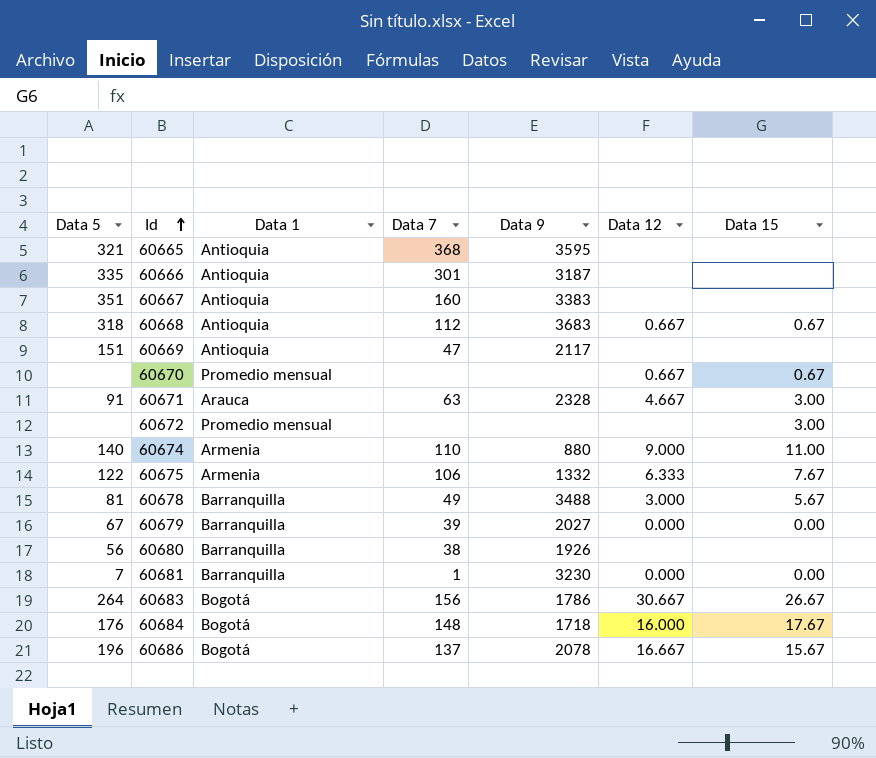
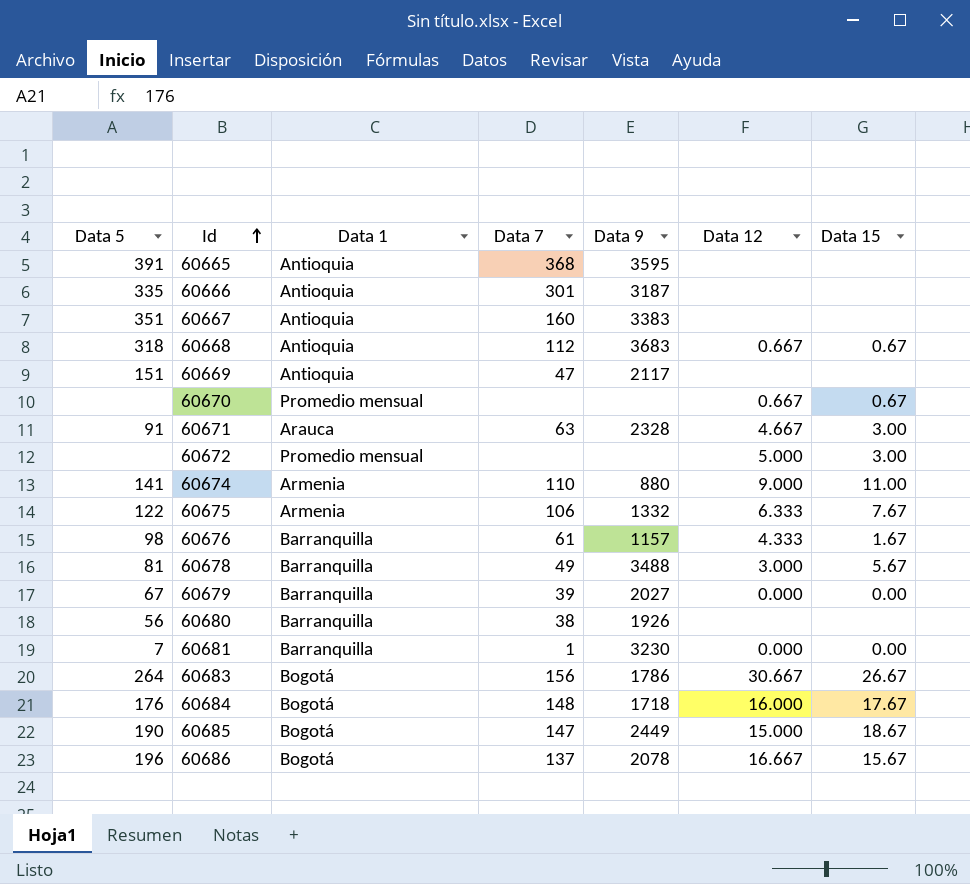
60665 | Data 5: 321 -> 391
60672 | Data 12: none -> 5.000
60674 | Data 5: 140 -> 141
row 60676: none -> 98 | Barranquilla | 61 | 1157 | 4.333 | 1.67
row 60685: none -> 190 | Bogotá | 147 | 2449 | 15.000 | 18.67

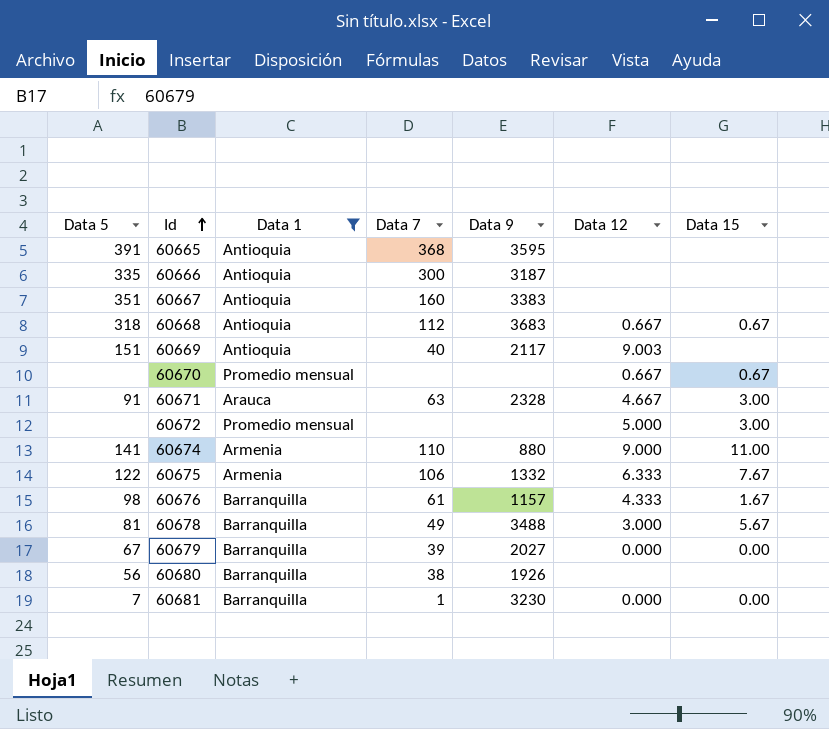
filter: none -> Data 1 != Bogotá
60666 | Data 7: 301 -> 300
60669 | Data 7: 47 -> 40
60669 | Data 12: none -> 9.003

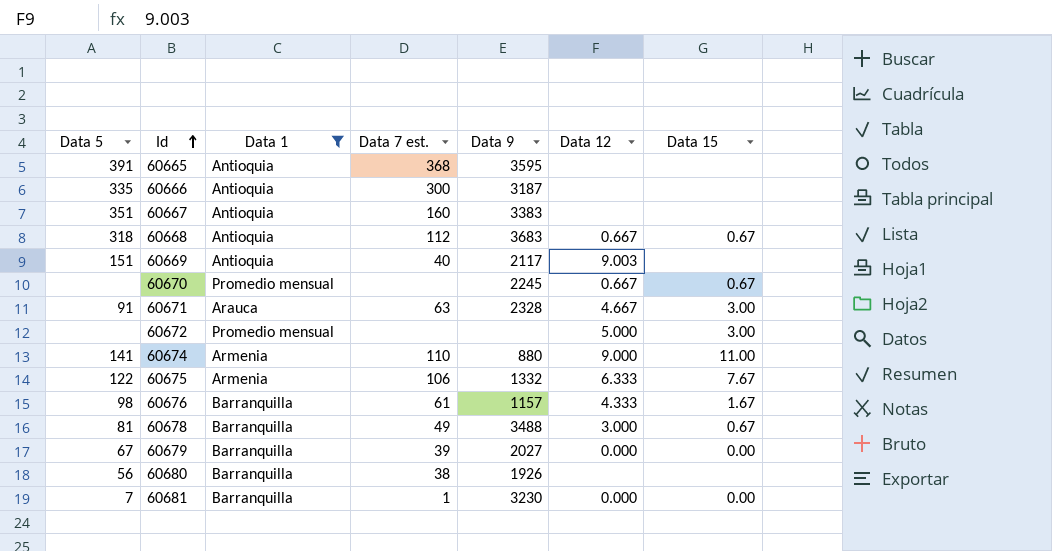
column name: Data 7 -> Data 7 est.
60670 | Data 9: none -> 2245
60678 | Data 15: 5.67 -> 0.67

